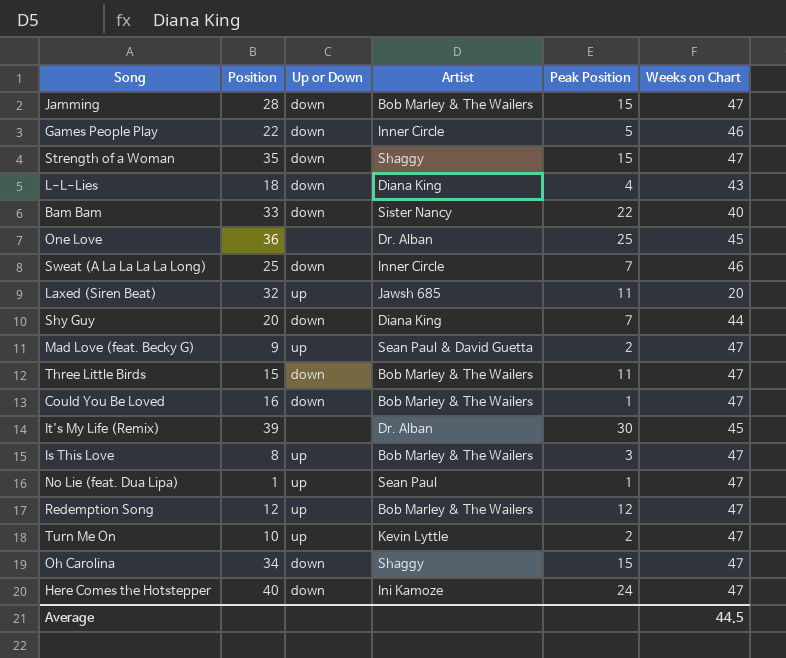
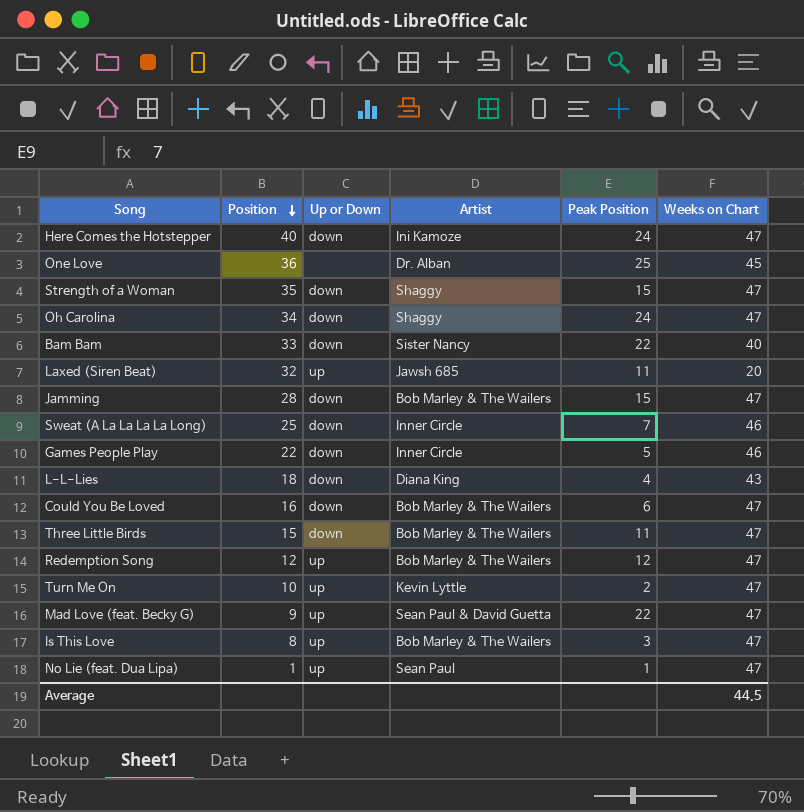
row order: none -> Position descending
row Shy Guy: 20 | down | Diana King | 7 | 44 -> none
row It's My Life (Remix): 39 | none | Dr. Alban | 30 | 45 -> none
Oh Carolina | Peak Position: 15 -> 24
Could You Be Loved | Peak Position: 1 -> 6
Mad Love (feat. Becky G) | Peak Position: 2 -> 22

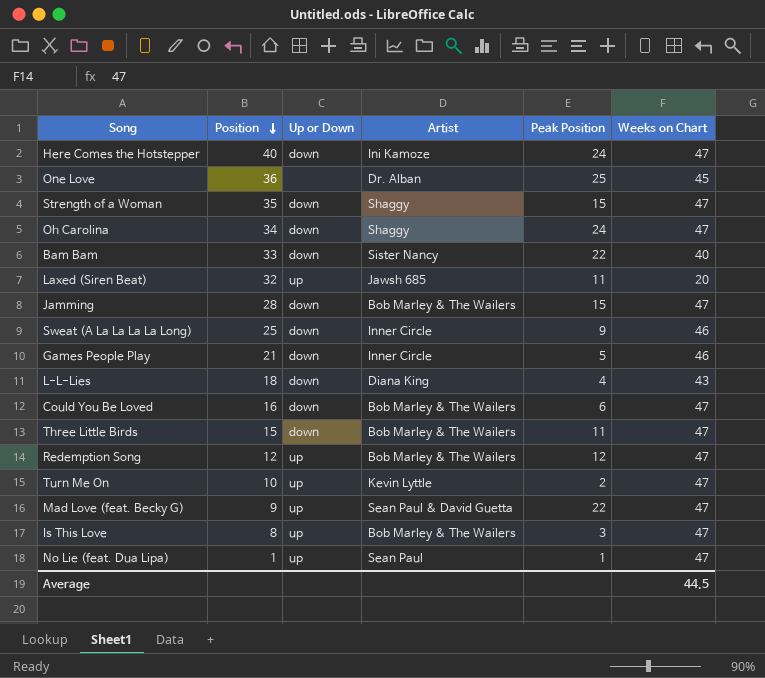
Sweat (A La La La La Long) | Peak Position: 7 -> 9
Games People Play | Position: 22 -> 21

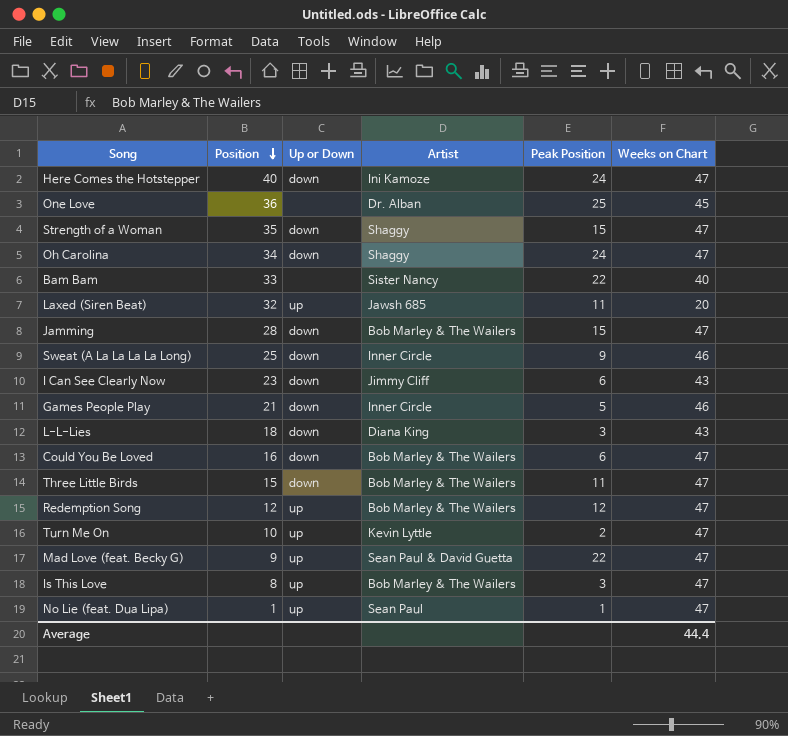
Bam Bam | Up or Down: down -> none
row I Can See Clearly Now: none -> 23 | down | Jimmy Cliff | 6 | 43
L-L-Lies | Peak Position: 4 -> 3
Average | Weeks on Chart: 44.5 -> 44.4

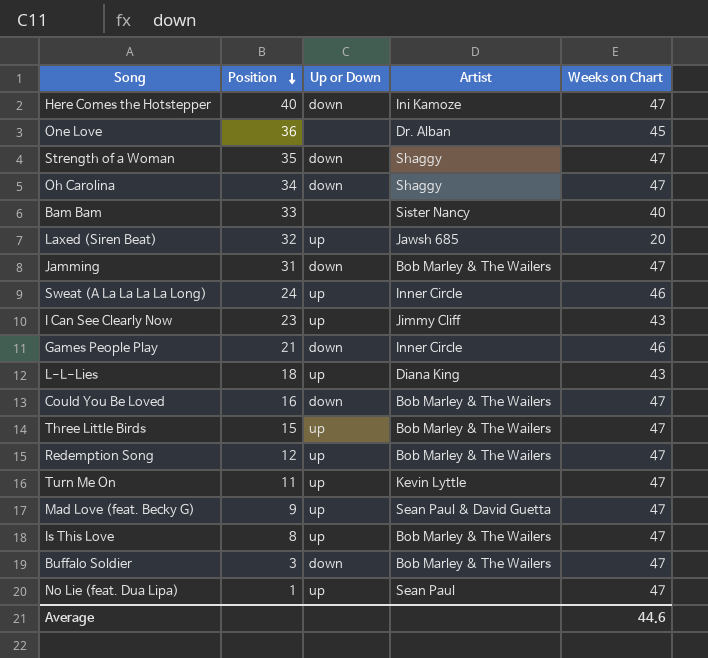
column Peak Position | position: 5 -> none
Jamming | Position: 28 -> 31
Sweat (A La La La La Long) | Position: 25 -> 24
Sweat (A La La La La Long) | Up or Down: down -> up
I Can See Clearly Now | Up or Down: down -> up
L-L-Lies | Up or Down: down -> up
Three Little Birds | Up or Down: down -> up
Turn Me On | Position: 10 -> 11
row Buffalo Soldier: none -> 3 | down | Bob Marley & The Wailers | 47
Average | Weeks on Chart: 44.4 -> 44.6

